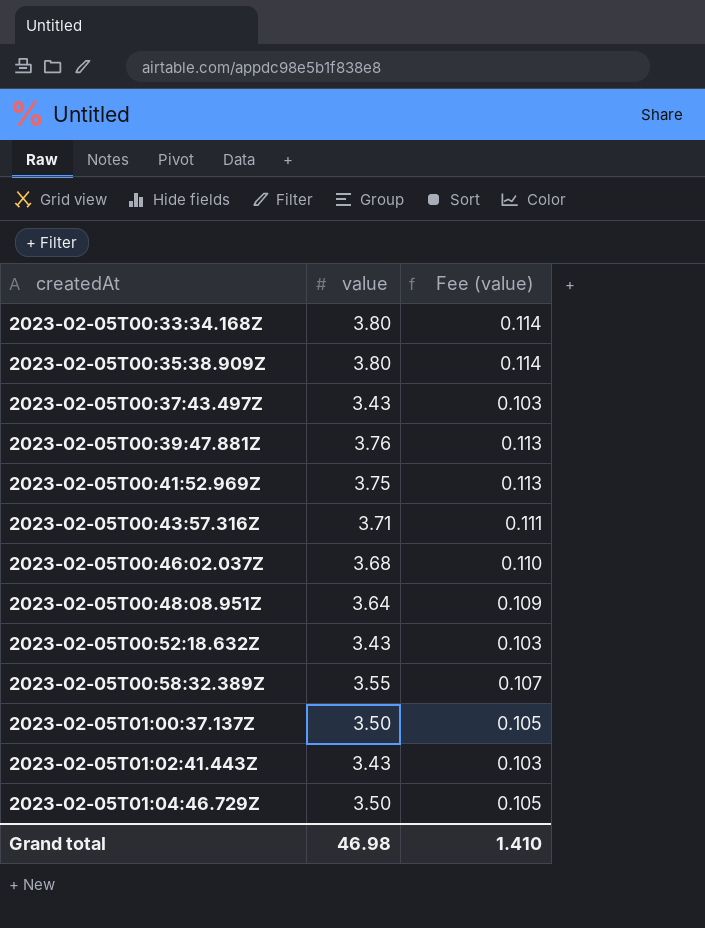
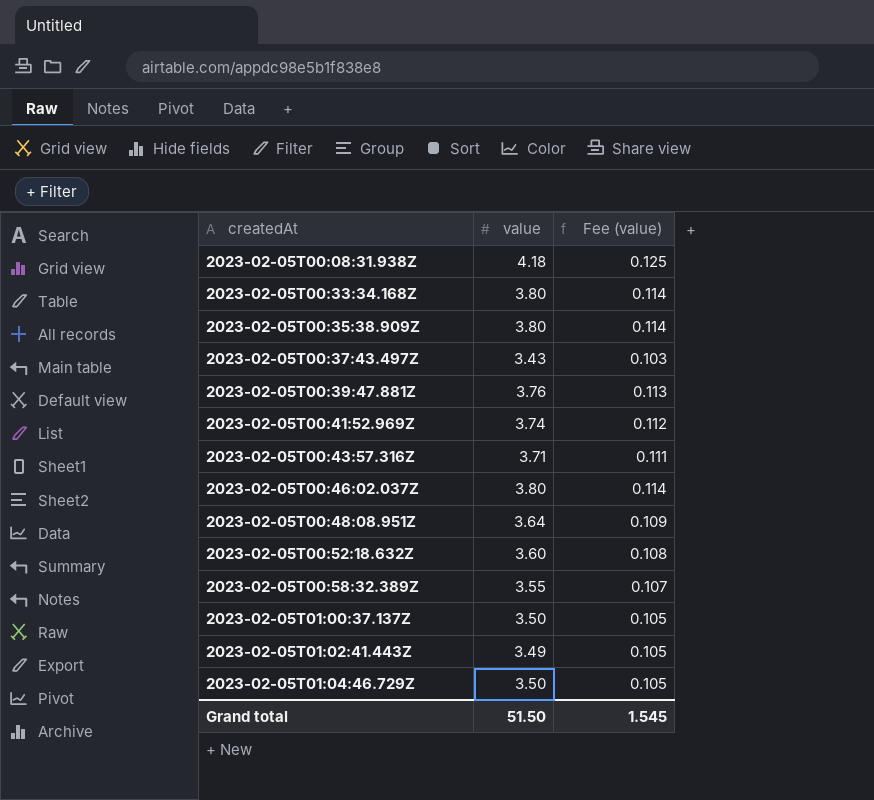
row 2023-02-05T00:08:31.938Z: none -> 4.18 | 0.125
2023-02-05T00:41:52.969Z | value: 3.75 -> 3.74
2023-02-05T00:41:52.969Z | Fee (value): 0.113 -> 0.112
2023-02-05T00:46:02.037Z | value: 3.68 -> 3.80
2023-02-05T00:46:02.037Z | Fee (value): 0.110 -> 0.114
2023-02-05T00:52:18.632Z | value: 3.43 -> 3.60
2023-02-05T00:52:18.632Z | Fee (value): 0.103 -> 0.108
2023-02-05T01:02:41.443Z | value: 3.43 -> 3.49
2023-02-05T01:02:41.443Z | Fee (value): 0.103 -> 0.105
Grand total | value: 46.98 -> 51.50
Grand total | Fee (value): 1.410 -> 1.545

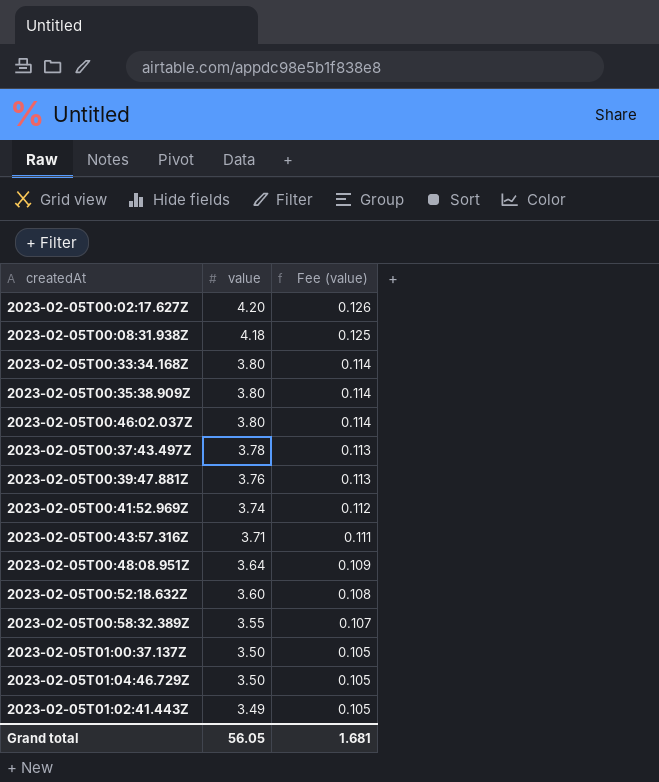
row order: createdAt ascending -> value descending
row 2023-02-05T00:02:17.627Z: none -> 4.20 | 0.126
2023-02-05T00:37:43.497Z | value: 3.43 -> 3.78
2023-02-05T00:37:43.497Z | Fee (value): 0.103 -> 0.113
Grand total | value: 51.50 -> 56.05
Grand total | Fee (value): 1.545 -> 1.681

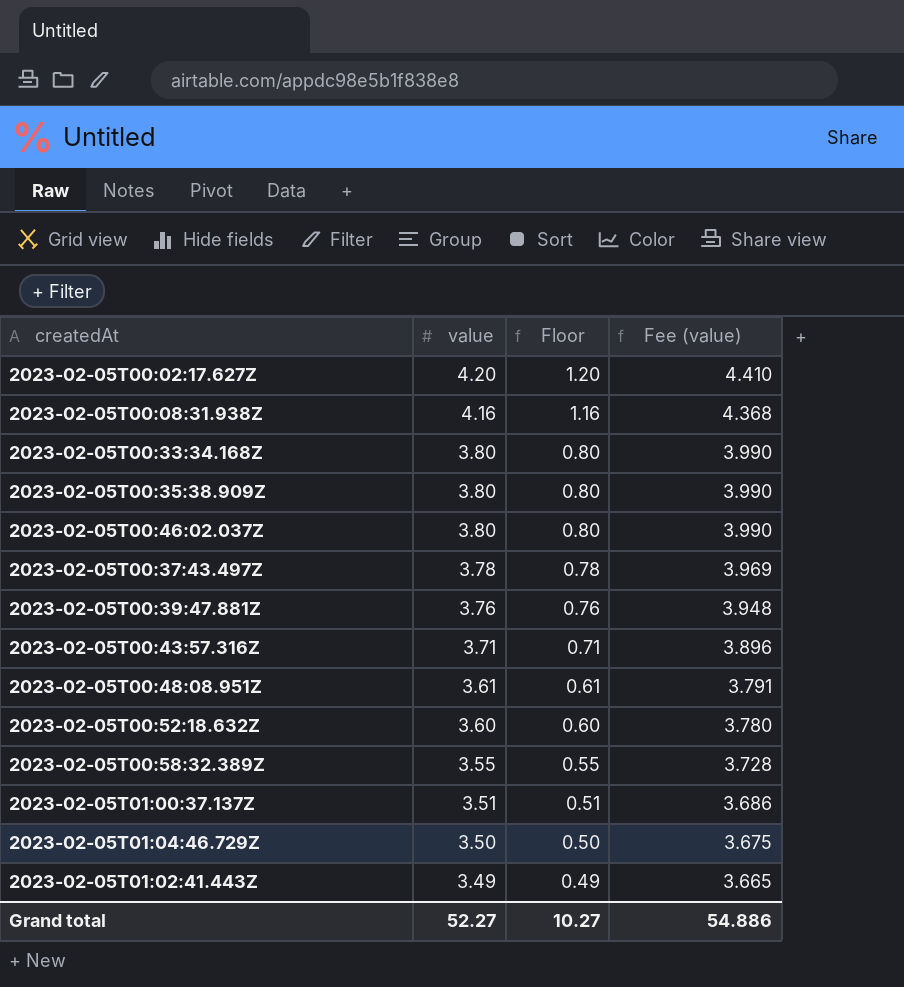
column Floor | formula: none -> [value] - 3
column Fee (value) | formula: [value] * 0.03 -> [value] * 1.05
row 2023-02-05T00:41:52.969Z: 3.74 | 0.112 -> none
2023-02-05T00:08:31.938Z | value: 4.18 -> 4.16
2023-02-05T00:48:08.951Z | value: 3.64 -> 3.61
2023-02-05T01:00:37.137Z | value: 3.50 -> 3.51
Grand total | value: 56.05 -> 52.27
Grand total | Fee (value): 1.681 -> 54.886

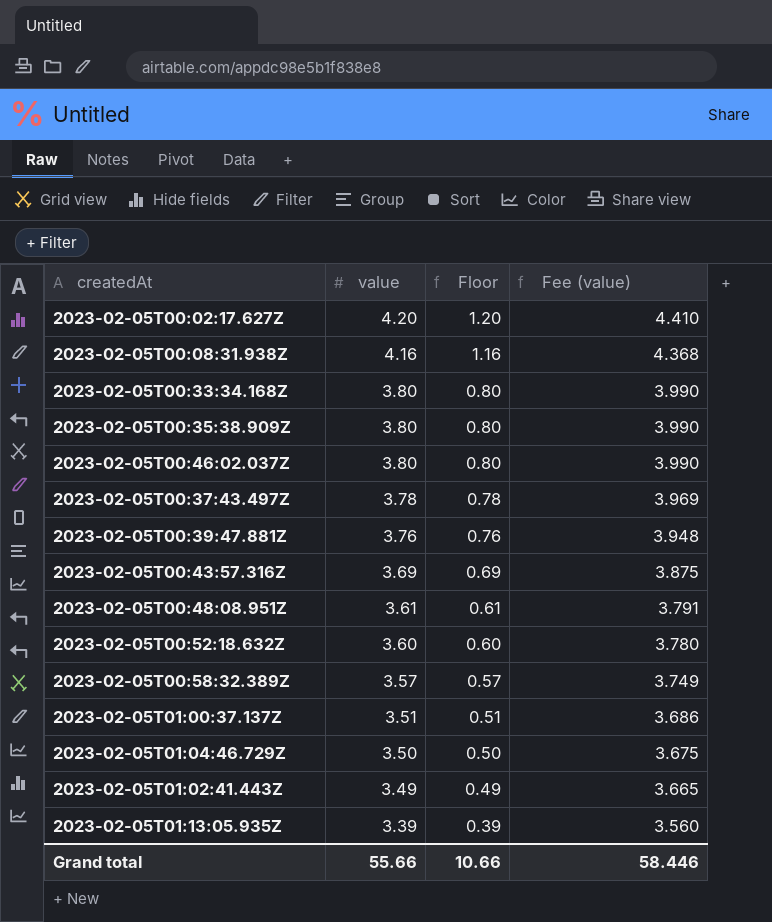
2023-02-05T00:43:57.316Z | value: 3.71 -> 3.69
2023-02-05T00:43:57.316Z | Floor: 0.71 -> 0.69
2023-02-05T00:43:57.316Z | Fee (value): 3.896 -> 3.875
2023-02-05T00:58:32.389Z | value: 3.55 -> 3.57
2023-02-05T00:58:32.389Z | Floor: 0.55 -> 0.57
2023-02-05T00:58:32.389Z | Fee (value): 3.728 -> 3.749
row 2023-02-05T01:13:05.935Z: none -> 3.39 | 0.39 | 3.560
Grand total | value: 52.27 -> 55.66
Grand total | Floor: 10.27 -> 10.66
Grand total | Fee (value): 54.886 -> 58.446

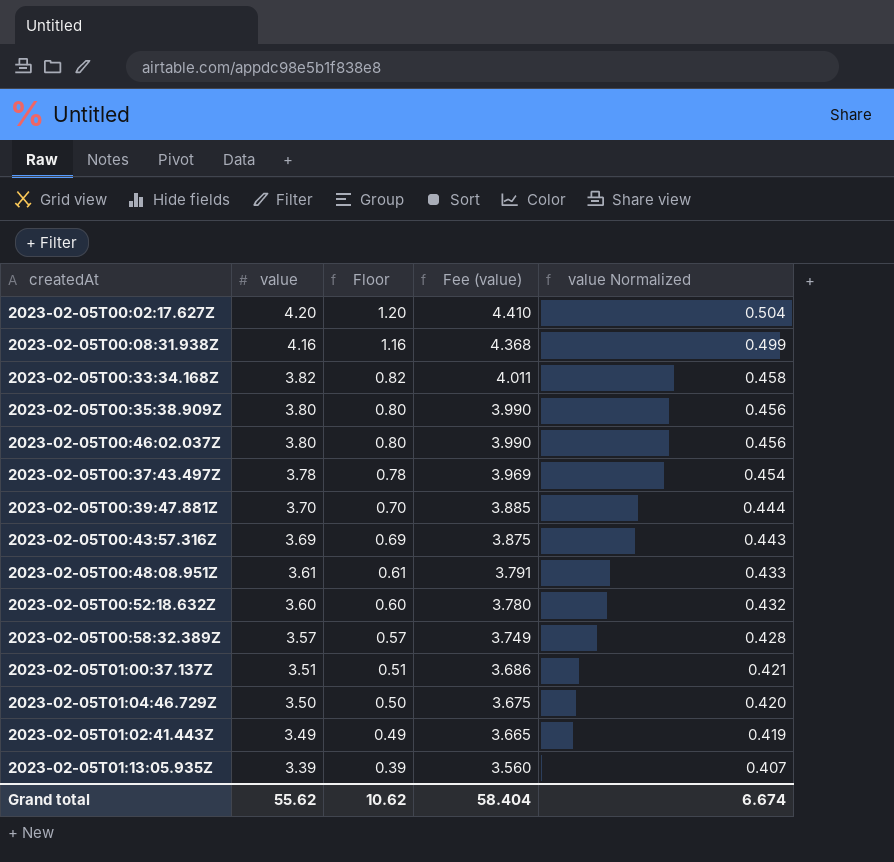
column value Normalized | formula: none -> [value] * 0.12
2023-02-05T00:33:34.168Z | value: 3.80 -> 3.82
2023-02-05T00:33:34.168Z | Floor: 0.80 -> 0.82
2023-02-05T00:33:34.168Z | Fee (value): 3.990 -> 4.011
2023-02-05T00:39:47.881Z | value: 3.76 -> 3.70
2023-02-05T00:39:47.881Z | Floor: 0.76 -> 0.70
2023-02-05T00:39:47.881Z | Fee (value): 3.948 -> 3.885
Grand total | value: 55.66 -> 55.62
Grand total | Floor: 10.66 -> 10.62
Grand total | Fee (value): 58.446 -> 58.404

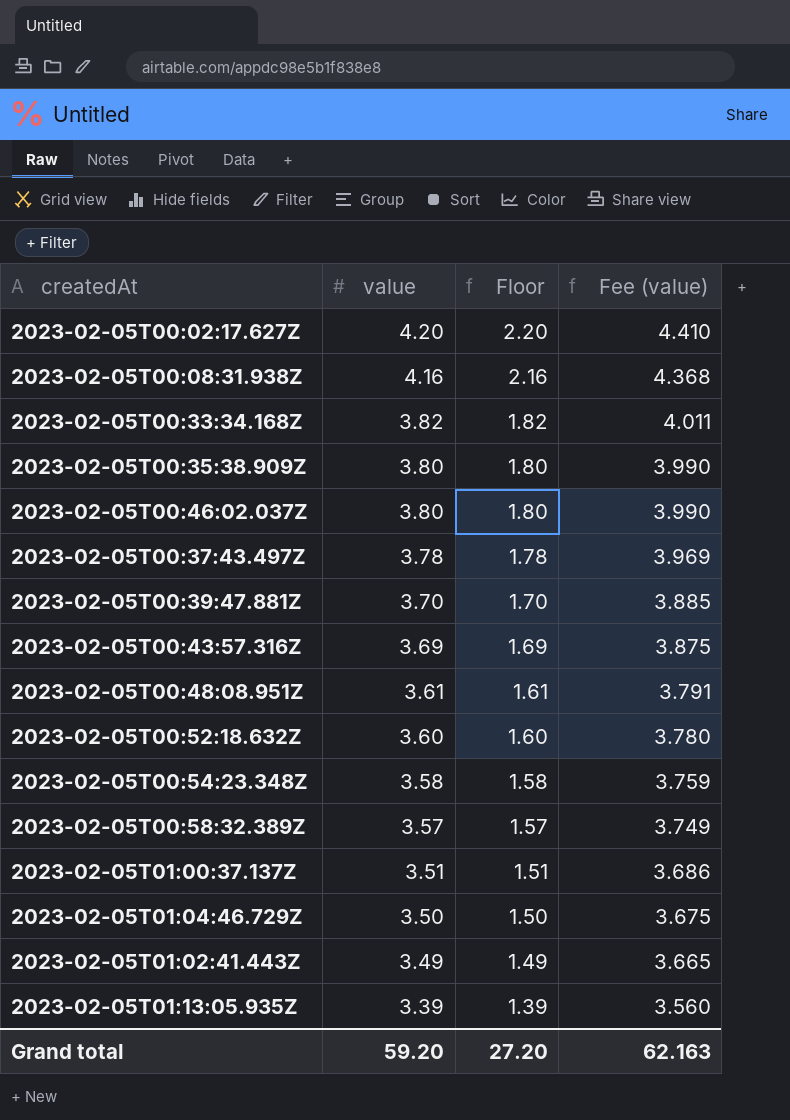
column value Normalized | formula: [value] * 0.12 -> none
column Floor | formula: [value] - 3 -> [value] - 2
row 2023-02-05T00:54:23.348Z: none -> 3.58 | 1.58 | 3.759
Grand total | value: 55.62 -> 59.20
Grand total | Floor: 10.62 -> 27.20
Grand total | Fee (value): 58.404 -> 62.163

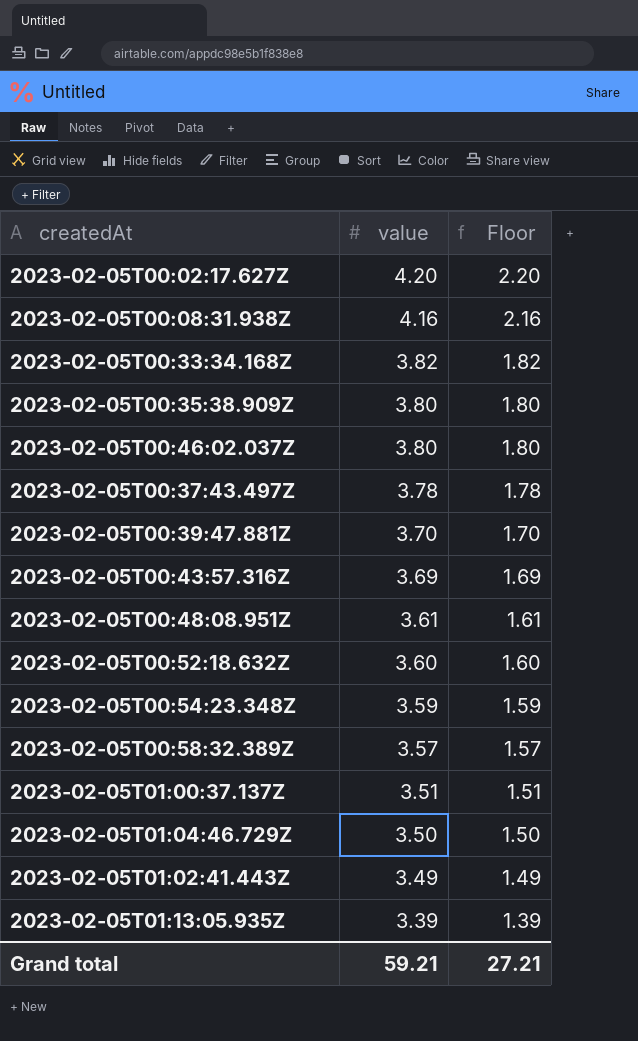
column Fee (value) | formula: [value] * 1.05 -> none
2023-02-05T00:54:23.348Z | value: 3.58 -> 3.59
2023-02-05T00:54:23.348Z | Floor: 1.58 -> 1.59
Grand total | value: 59.20 -> 59.21
Grand total | Floor: 27.20 -> 27.21

